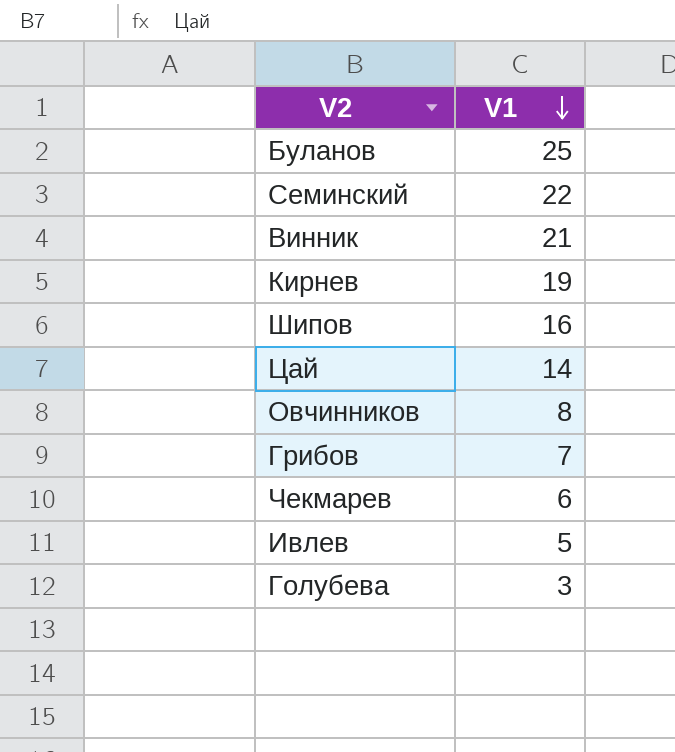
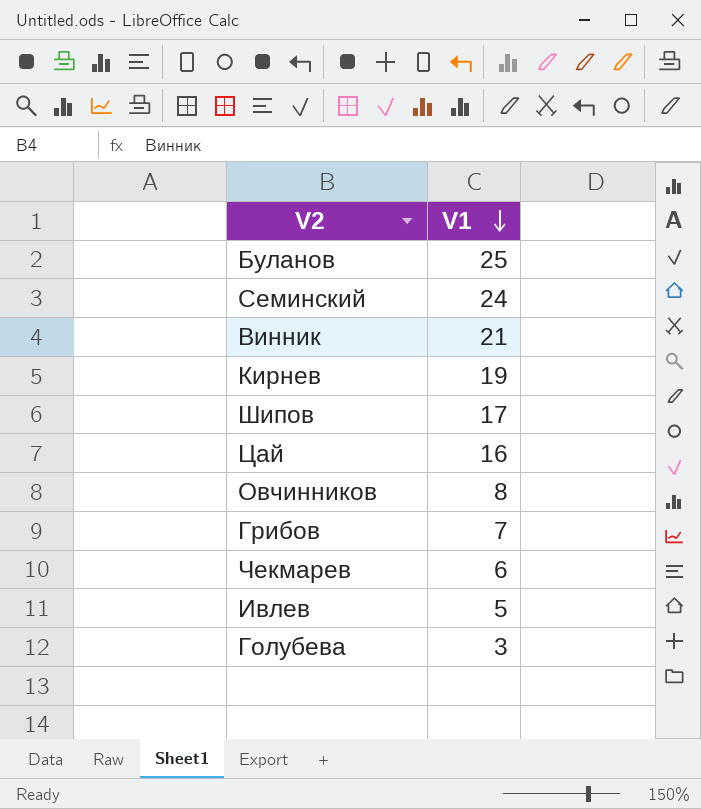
Семинский | V1: 22 -> 24
Шипов | V1: 16 -> 17
Цай | V1: 14 -> 16

